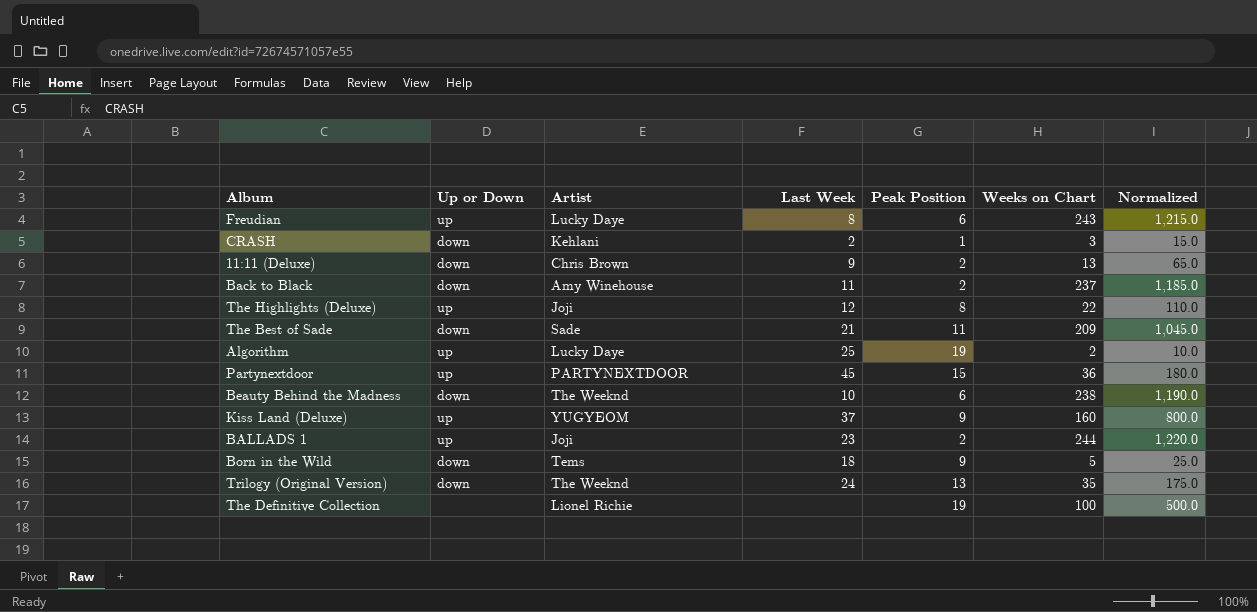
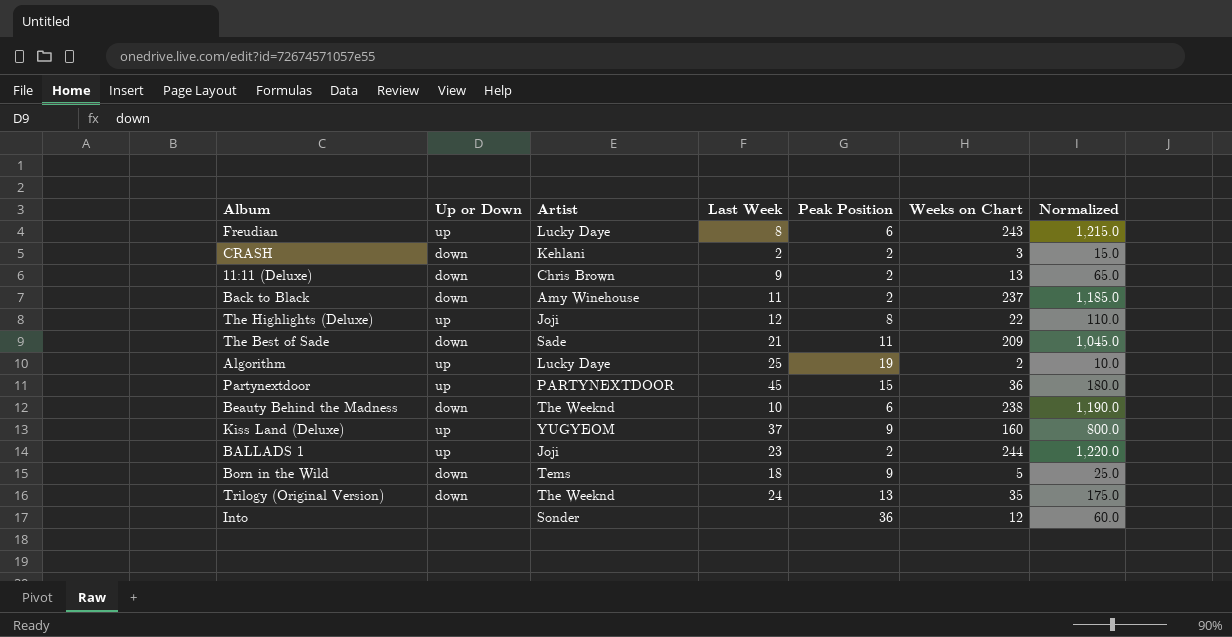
row The Definitive Collection: none | Lionel Richie | none | 19 | 100 | 500.0 -> none
CRASH | Peak Position: 1 -> 2
row Into: none -> none | Sonder | none | 36 | 12 | 60.0

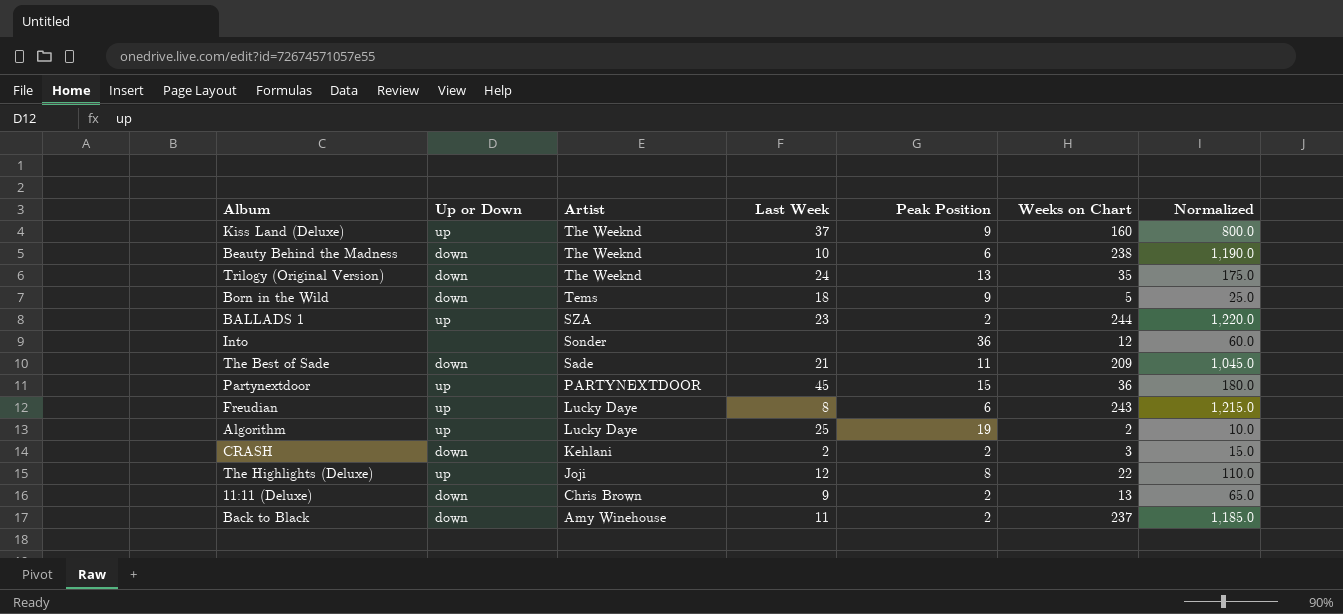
row order: none -> Artist descending
Kiss Land (Deluxe) | Artist: YUGYEOM -> The Weeknd
BALLADS 1 | Artist: Joji -> SZA

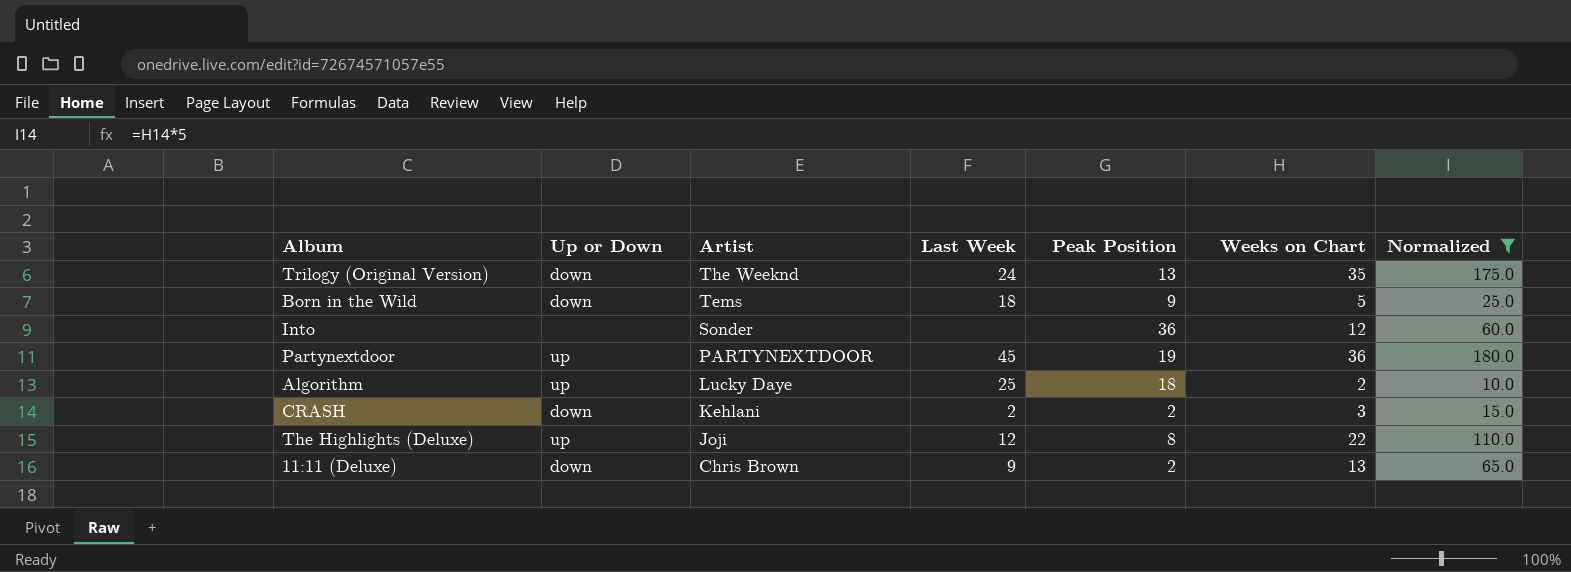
filter: none -> Normalized <= 180.0
Partynextdoor | Peak Position: 15 -> 19
Algorithm | Peak Position: 19 -> 18

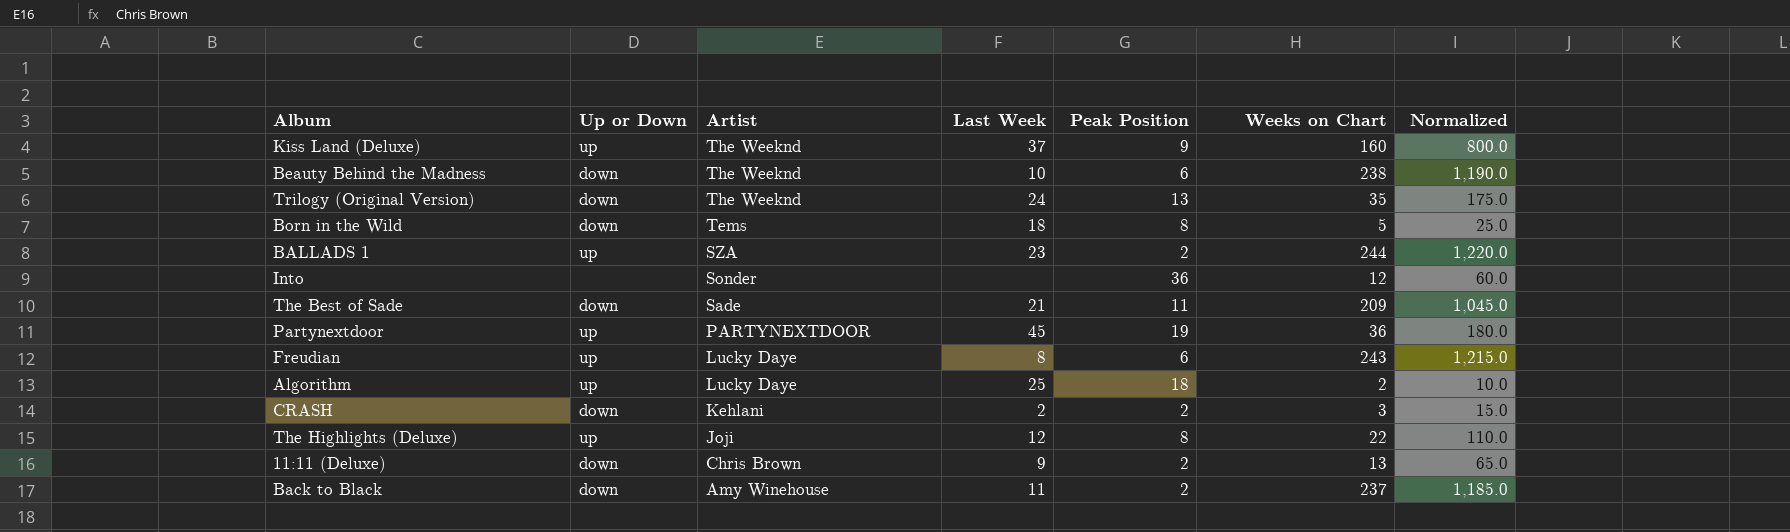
filter: Normalized <= 180.0 -> none
Born in the Wild | Peak Position: 9 -> 8

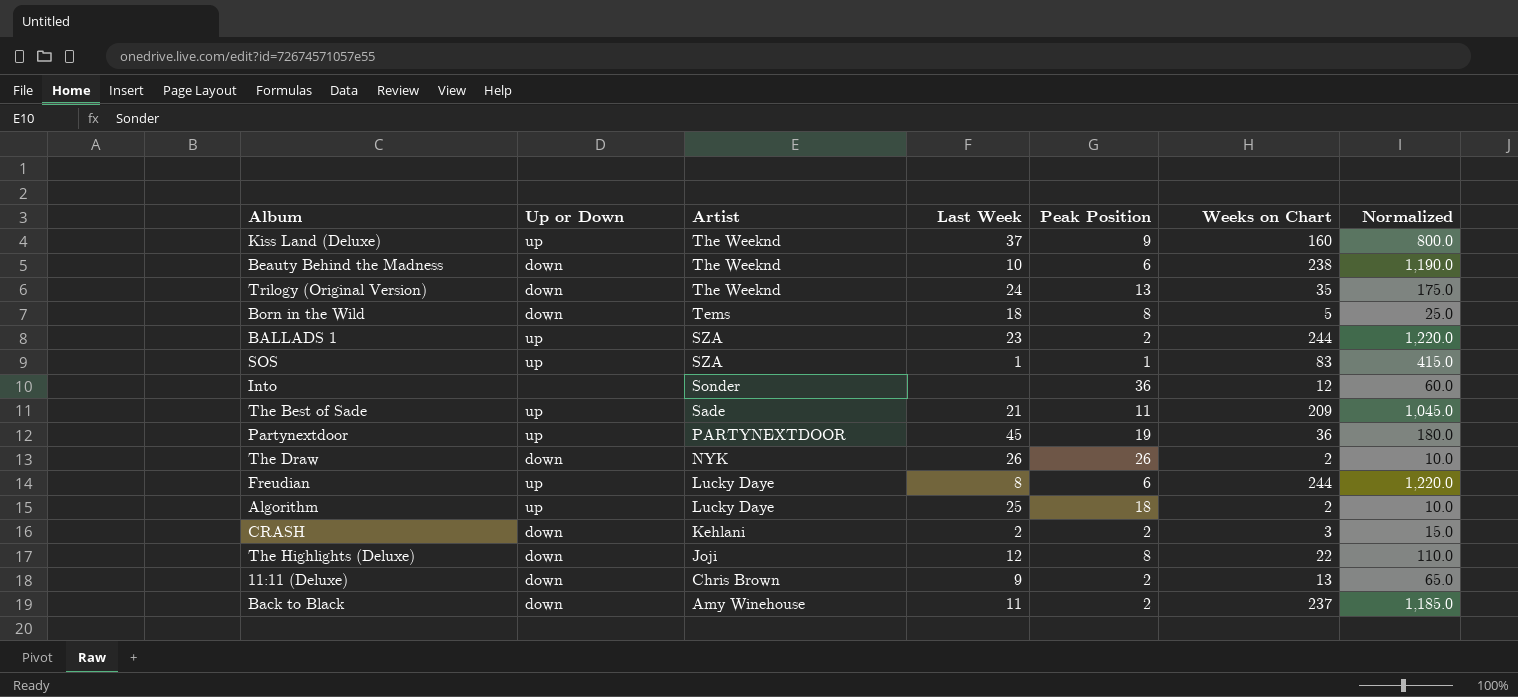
row SOS: none -> up | SZA | 1 | 1 | 83 | 415.0
The Best of Sade | Up or Down: down -> up
row The Draw: none -> down | NYK | 26 | 26 | 2 | 10.0
Freudian | Weeks on Chart: 243 -> 244
Freudian | Normalized: 1,215.0 -> 1,220.0
The Highlights (Deluxe) | Up or Down: up -> down

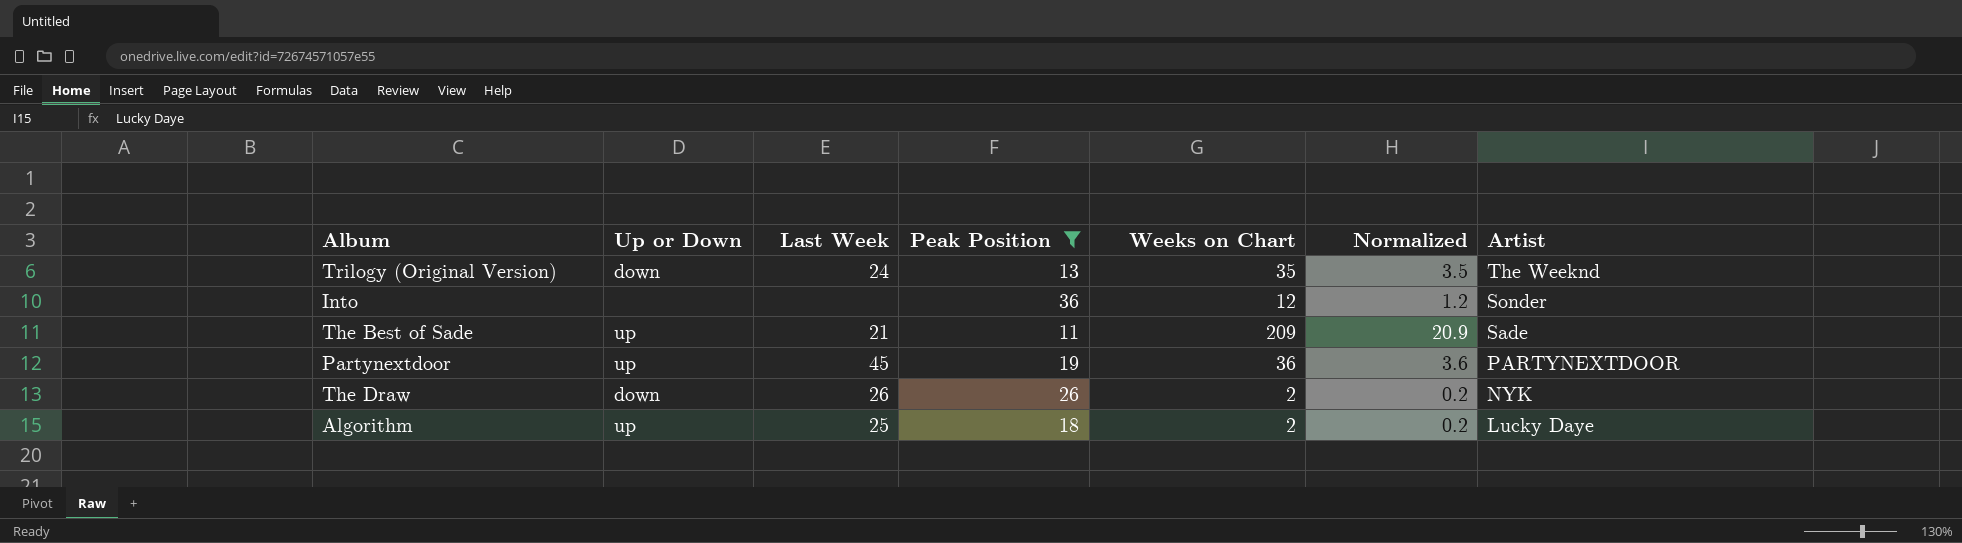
filter: none -> Peak Position >= 11
column Normalized | formula: [Weeks on Chart] * 5 -> [Weeks on Chart] * 0.1
column Artist | position: 3 -> 7

